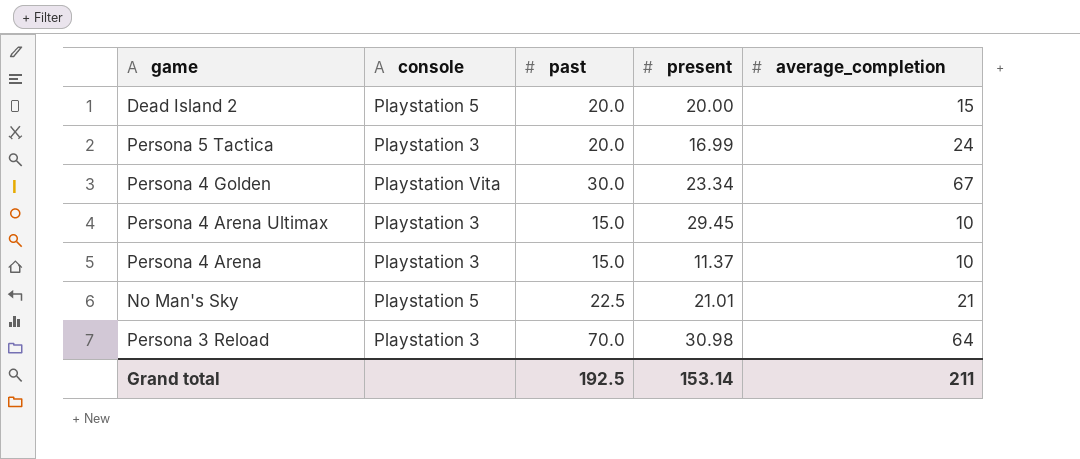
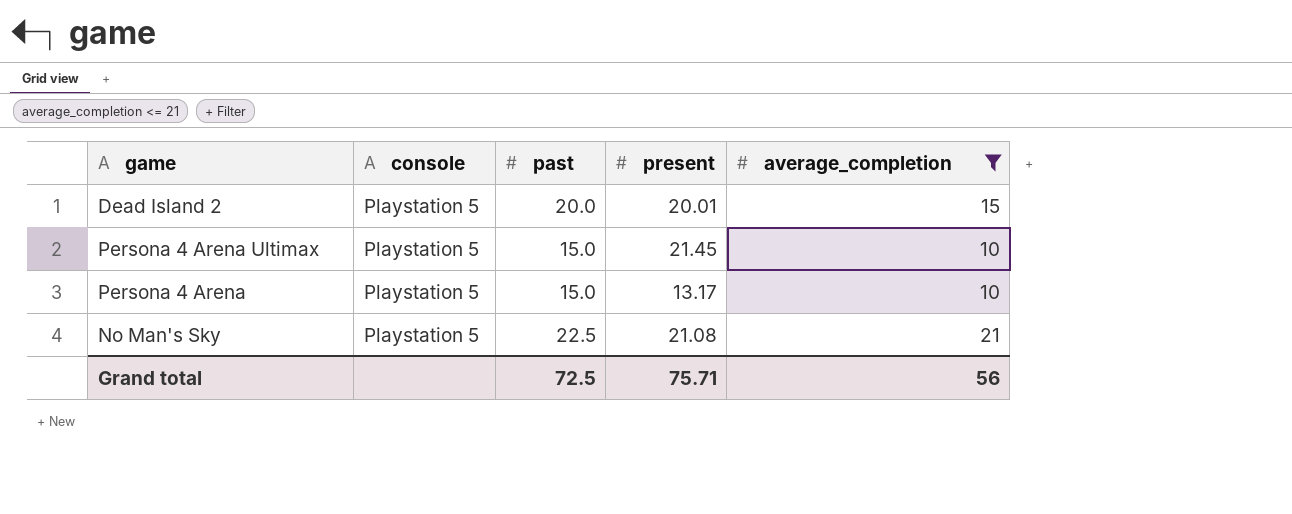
filter: none -> average_completion <= 21
Dead Island 2 | present: 20.00 -> 20.01
Persona 4 Arena Ultimax | console: Playstation 3 -> Playstation 5
Persona 4 Arena Ultimax | present: 29.45 -> 21.45
Persona 4 Arena | console: Playstation 3 -> Playstation 5
Persona 4 Arena | present: 11.37 -> 13.17
No Man's Sky | present: 21.01 -> 21.08
Grand total | past: 192.5 -> 72.5
Grand total | present: 153.14 -> 75.71
Grand total | average_completion: 211 -> 56

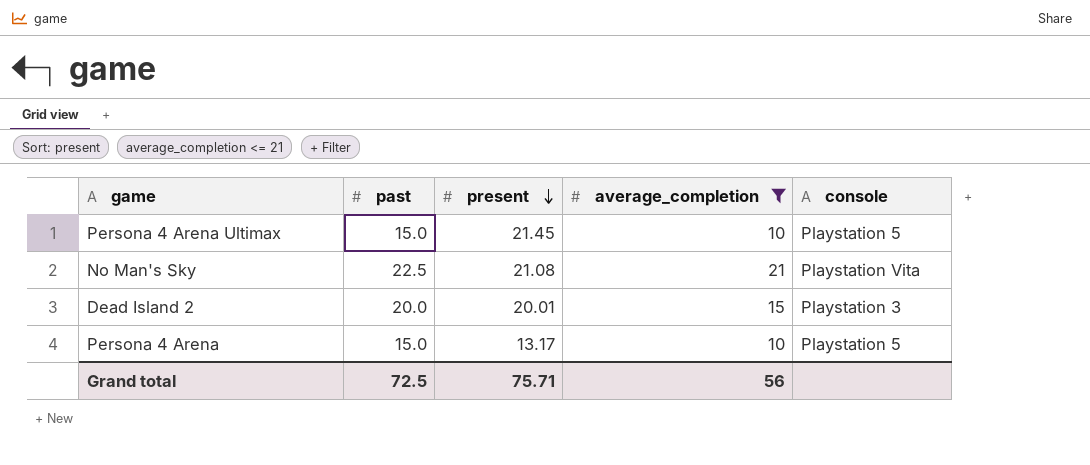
row order: none -> present descending
column console | position: 2 -> 5
No Man's Sky | console: Playstation 5 -> Playstation Vita
Dead Island 2 | console: Playstation 5 -> Playstation 3

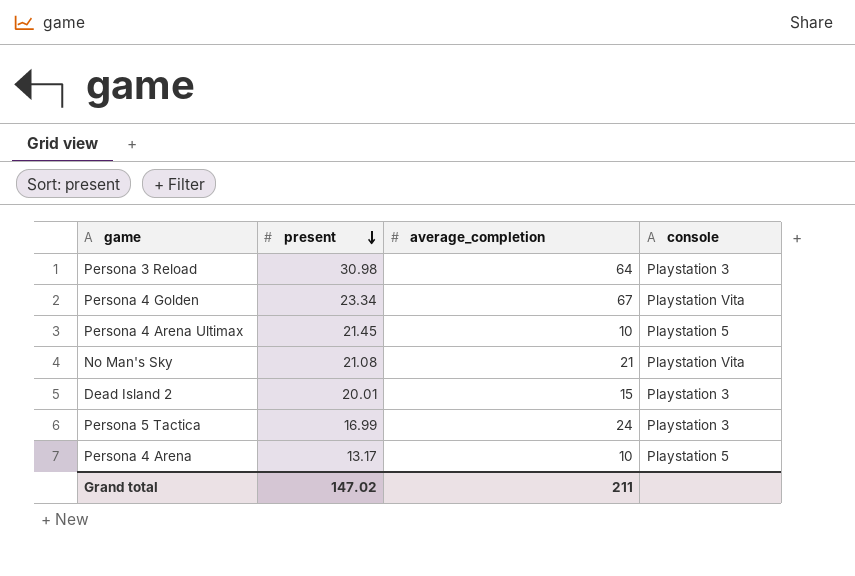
filter: average_completion <= 21 -> none
column past | position: 2 -> none
Grand total | present: 75.71 -> 147.02
Grand total | average_completion: 56 -> 211

